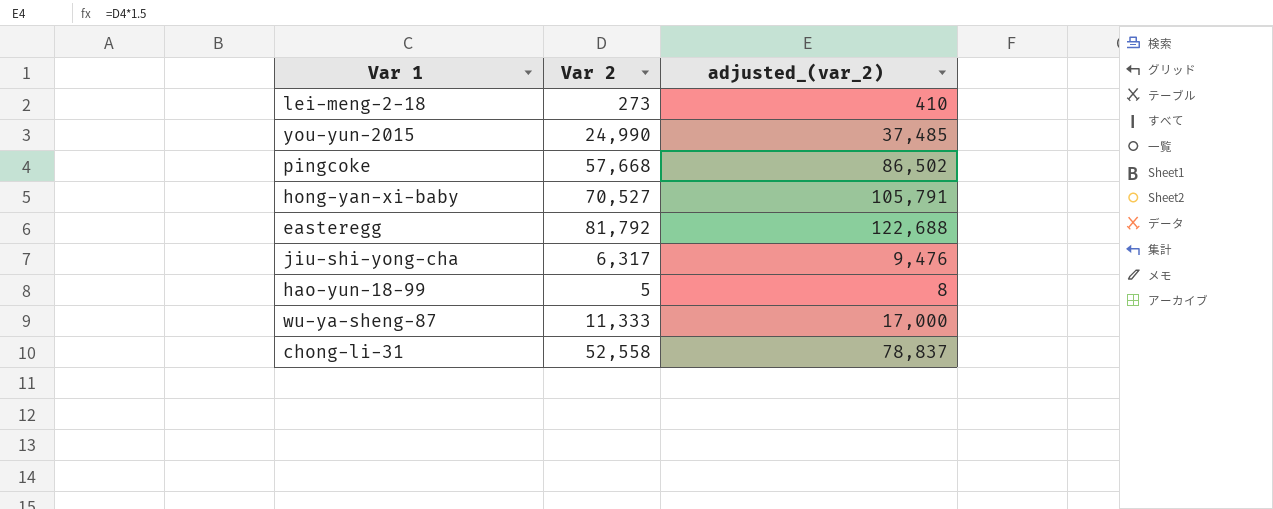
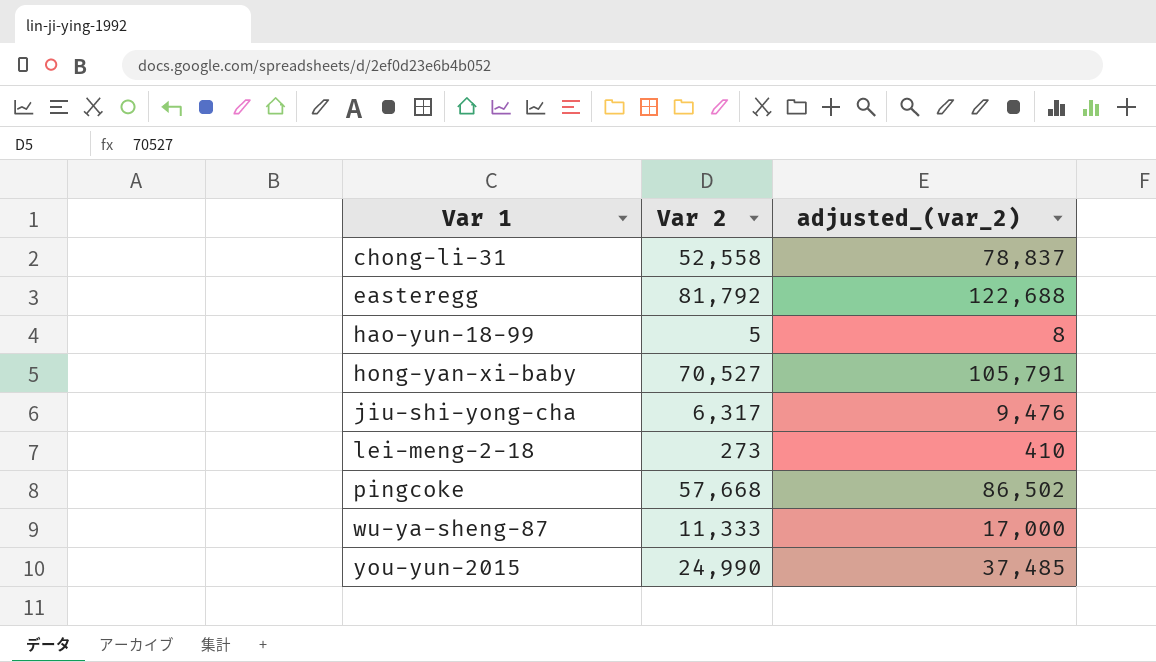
row order: none -> Var 1 ascending

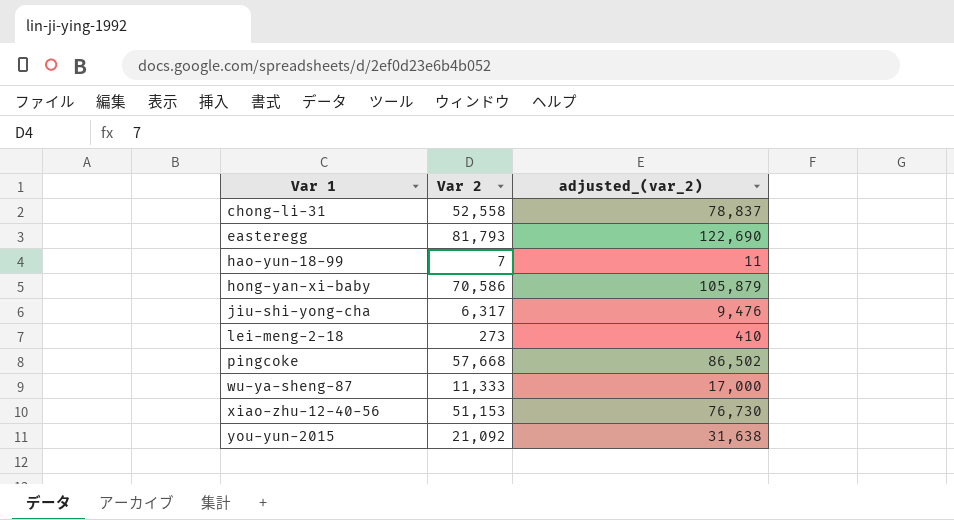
easteregg | Var 2: 81,792 -> 81,793
easteregg | adjusted_(var_2): 122,688 -> 122,690
hao-yun-18-99 | Var 2: 5 -> 7
hao-yun-18-99 | adjusted_(var_2): 8 -> 11
hong-yan-xi-baby | Var 2: 70,527 -> 70,586
hong-yan-xi-baby | adjusted_(var_2): 105,791 -> 105,879
row xiao-zhu-12-40-56: none -> 51,153 | 76,730
you-yun-2015 | Var 2: 24,990 -> 21,092
you-yun-2015 | adjusted_(var_2): 37,485 -> 31,638

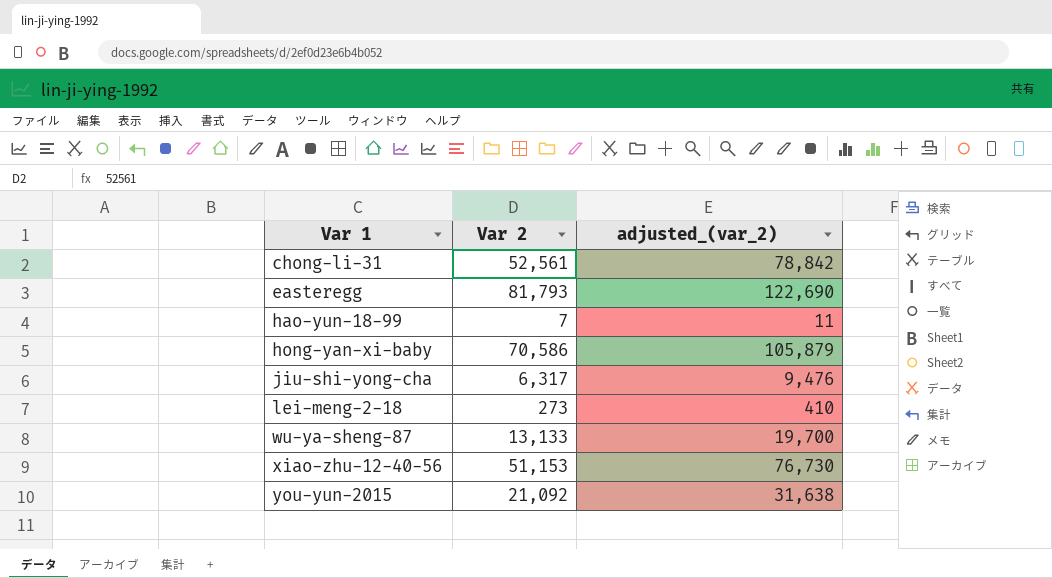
row pingcoke: 57,668 | 86,502 -> none
chong-li-31 | Var 2: 52,558 -> 52,561
chong-li-31 | adjusted_(var_2): 78,837 -> 78,842
wu-ya-sheng-87 | Var 2: 11,333 -> 13,133
wu-ya-sheng-87 | adjusted_(var_2): 17,000 -> 19,700

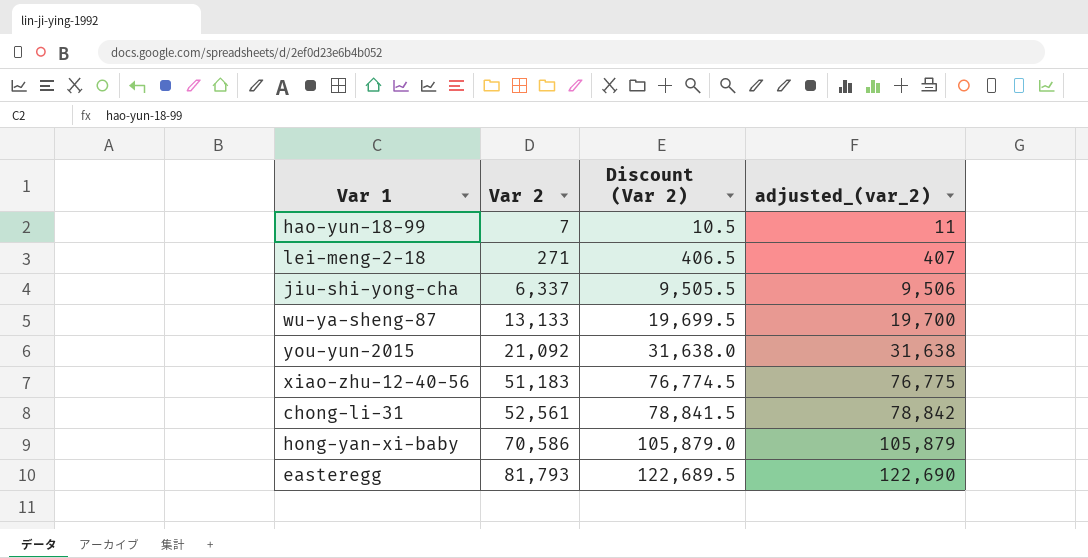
row order: Var 1 ascending -> Var 2 ascending
column Discount (Var 2) | formula: none -> [Var 2] * 1.5
lei-meng-2-18 | Var 2: 273 -> 271
lei-meng-2-18 | adjusted_(var_2): 410 -> 407
jiu-shi-yong-cha | Var 2: 6,317 -> 6,337
jiu-shi-yong-cha | adjusted_(var_2): 9,476 -> 9,506
xiao-zhu-12-40-56 | Var 2: 51,153 -> 51,183
xiao-zhu-12-40-56 | adjusted_(var_2): 76,730 -> 76,775

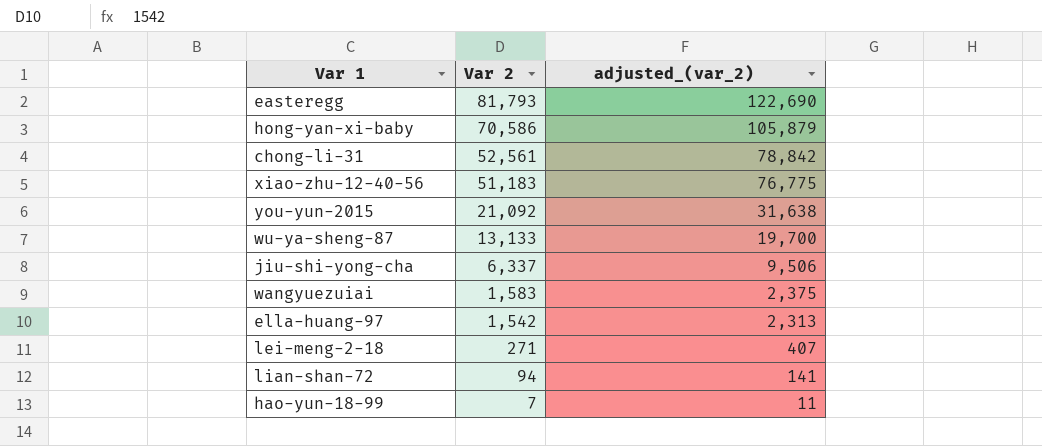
row order: Var 2 ascending -> Var 2 descending
column Discount (Var 2) | formula: [Var 2] * 1.5 -> none
row wangyuezuiai: none -> 1,583 | 2,375
row ella-huang-97: none -> 1,542 | 2,313
row lian-shan-72: none -> 94 | 141

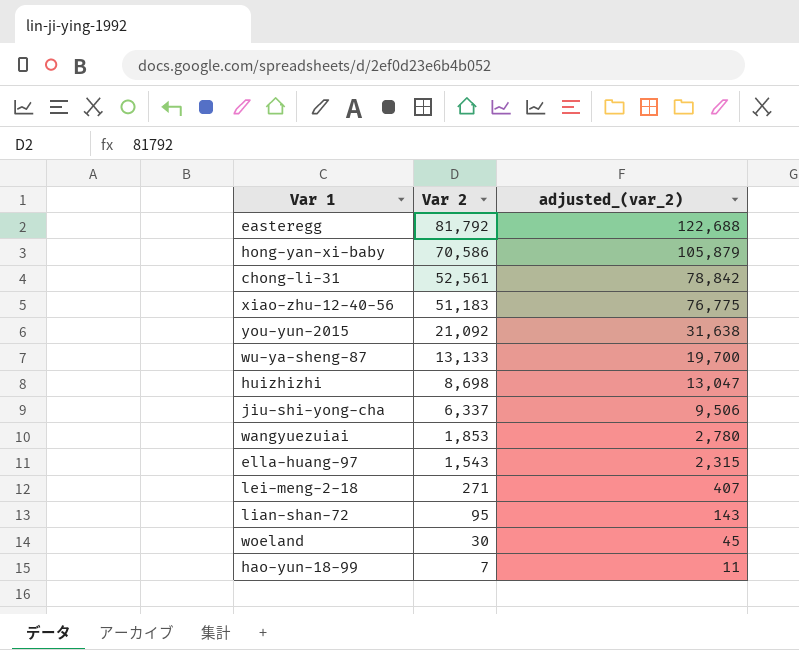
easteregg | Var 2: 81,793 -> 81,792
easteregg | adjusted_(var_2): 122,690 -> 122,688
row huizhizhi: none -> 8,698 | 13,047
wangyuezuiai | Var 2: 1,583 -> 1,853
wangyuezuiai | adjusted_(var_2): 2,375 -> 2,780
ella-huang-97 | Var 2: 1,542 -> 1,543
ella-huang-97 | adjusted_(var_2): 2,313 -> 2,315
lian-shan-72 | Var 2: 94 -> 95
lian-shan-72 | adjusted_(var_2): 141 -> 143
row woeland: none -> 30 | 45

